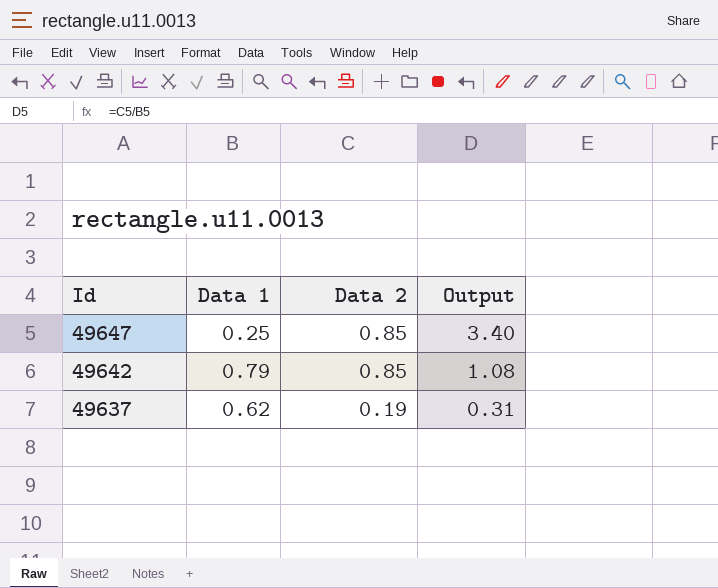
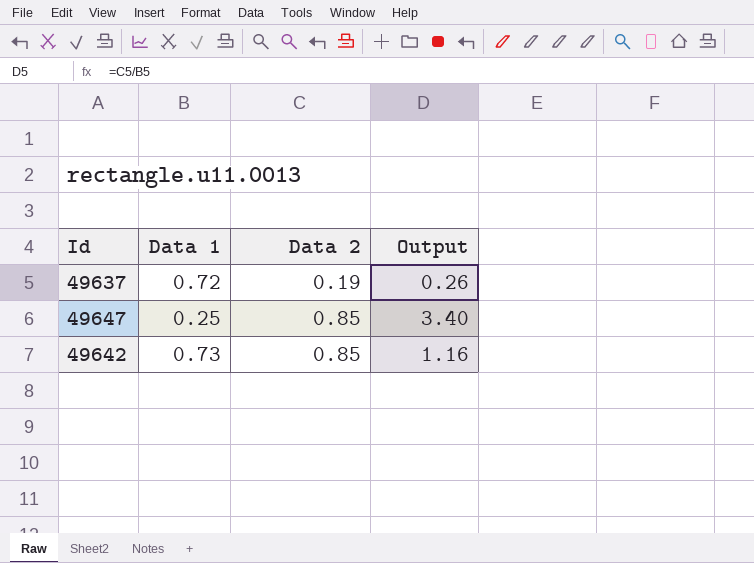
row order: Id descending -> Data 2 ascending
49637 | Data 1: 0.62 -> 0.72
49637 | Output: 0.31 -> 0.26
49642 | Data 1: 0.79 -> 0.73
49642 | Output: 1.08 -> 1.16

